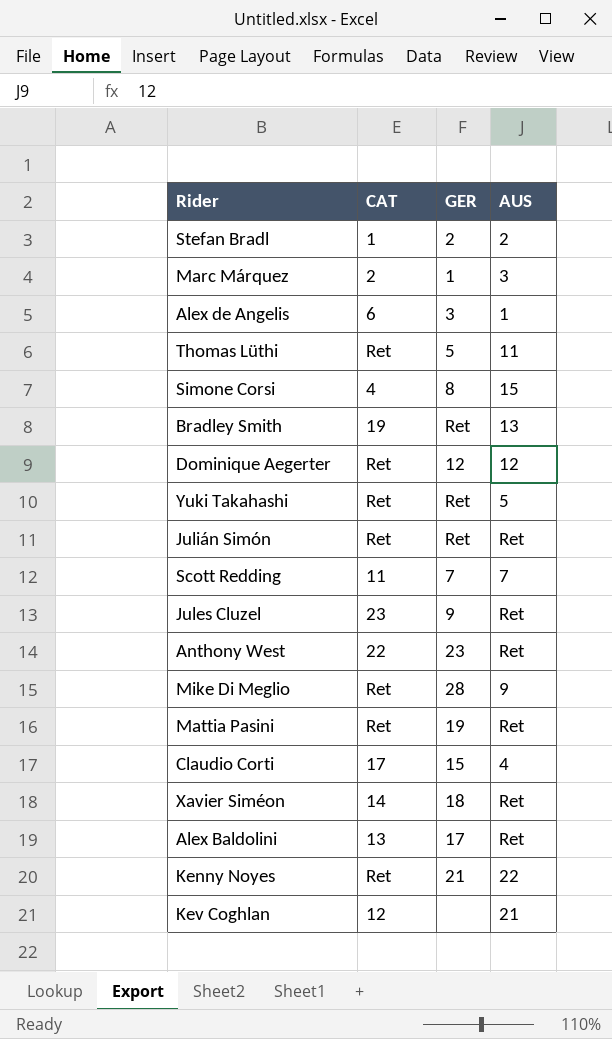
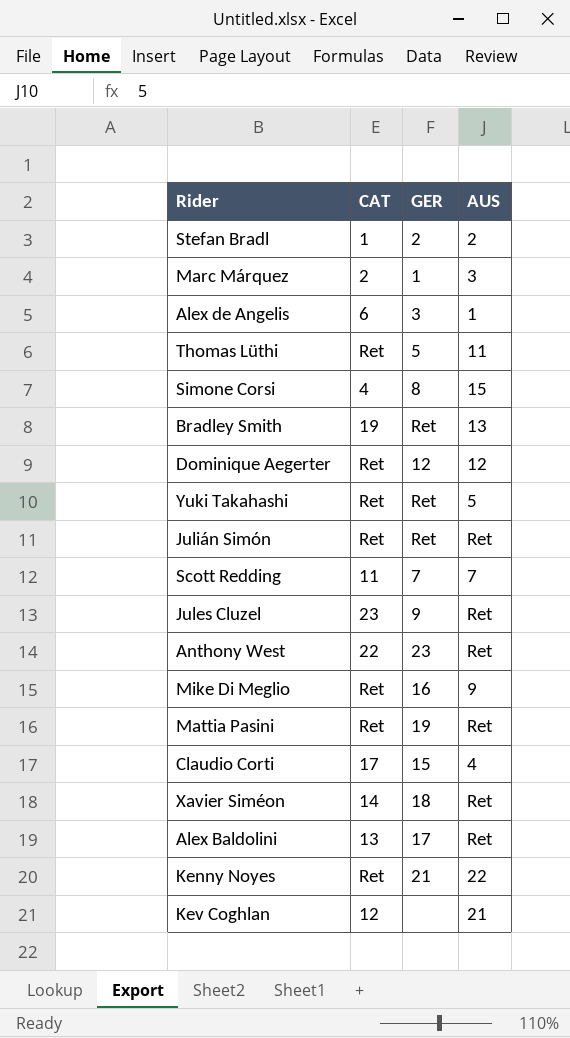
Mike Di Meglio | GER: 28 -> 16

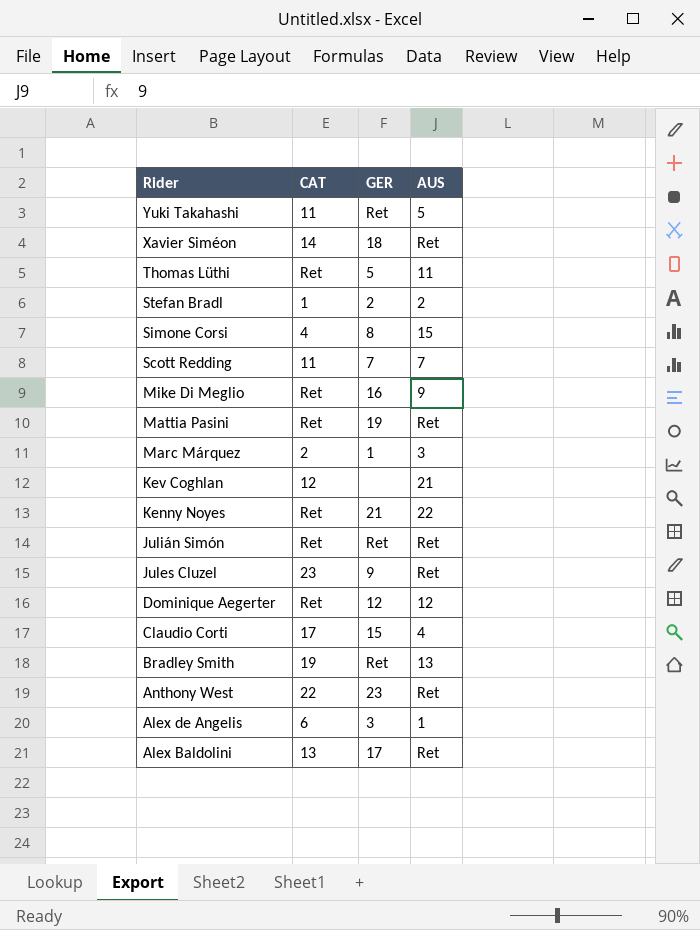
row order: none -> Rider descending
Yuki Takahashi | CAT: Ret -> 11

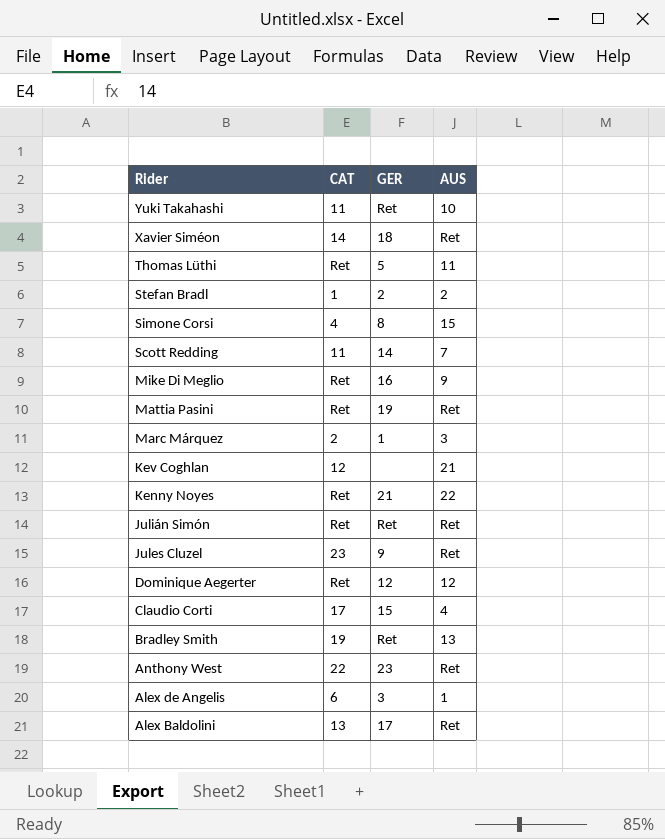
Yuki Takahashi | AUS: 5 -> 10
Scott Redding | GER: 7 -> 14

